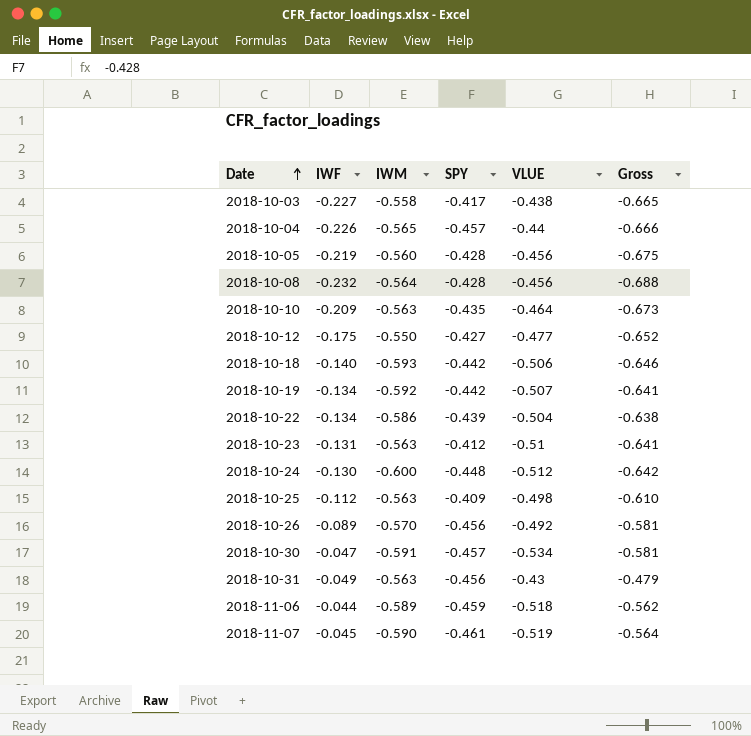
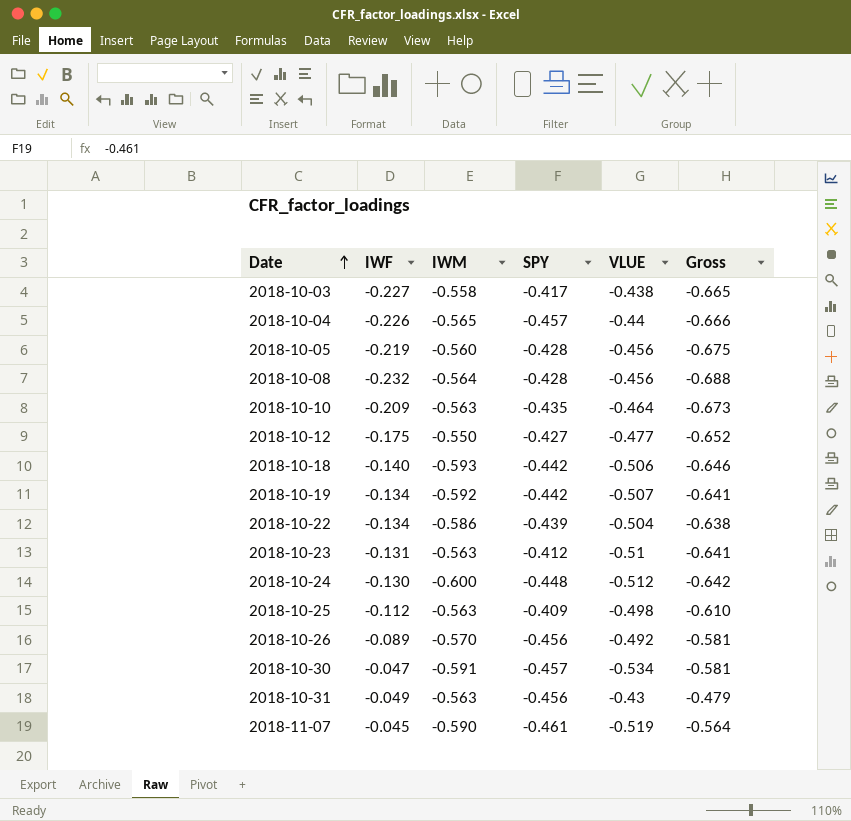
row 2018-11-06: -0.044 | -0.589 | -0.459 | -0.518 | -0.562 -> none

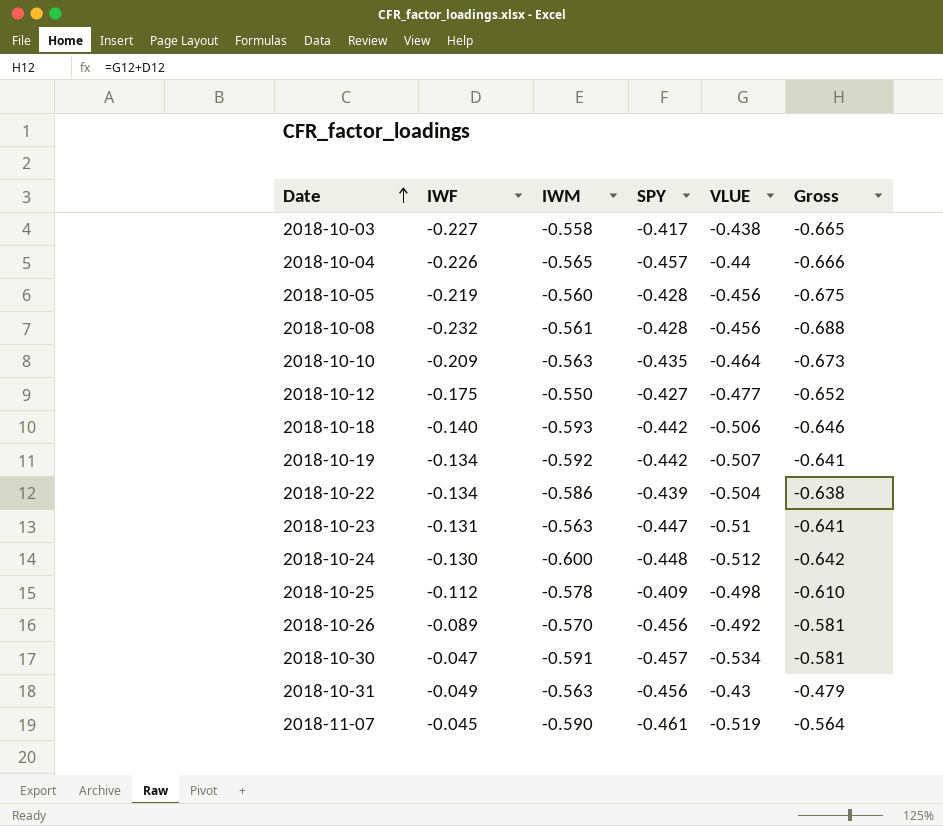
2018-10-08 | IWM: -0.564 -> -0.561
2018-10-23 | SPY: -0.412 -> -0.447
2018-10-25 | IWM: -0.563 -> -0.578

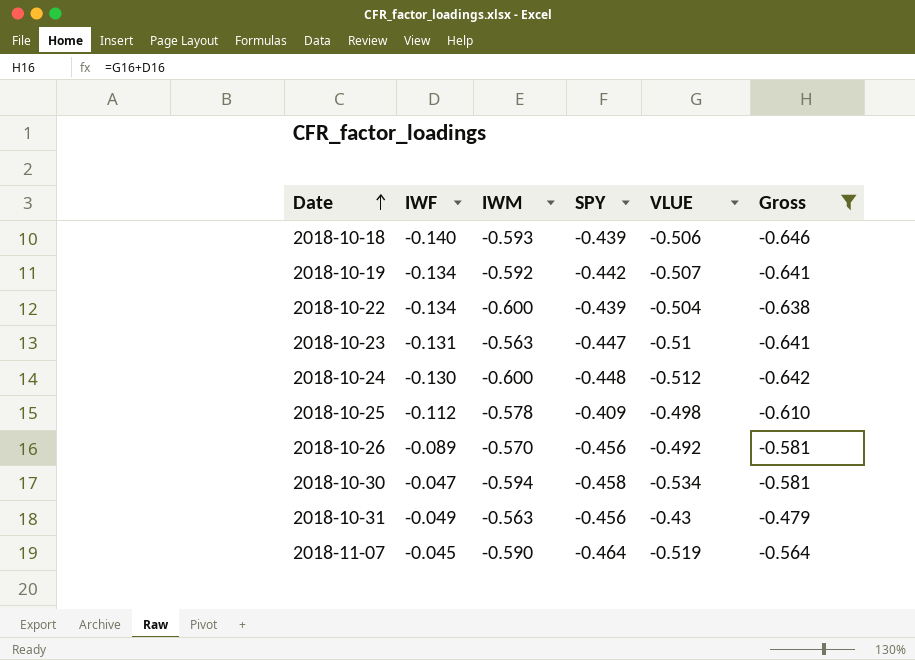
filter: none -> Gross >= -0.646
2018-10-18 | SPY: -0.442 -> -0.439
2018-10-22 | IWM: -0.586 -> -0.600
2018-10-30 | IWM: -0.591 -> -0.594
2018-10-30 | SPY: -0.457 -> -0.458
2018-11-07 | SPY: -0.461 -> -0.464

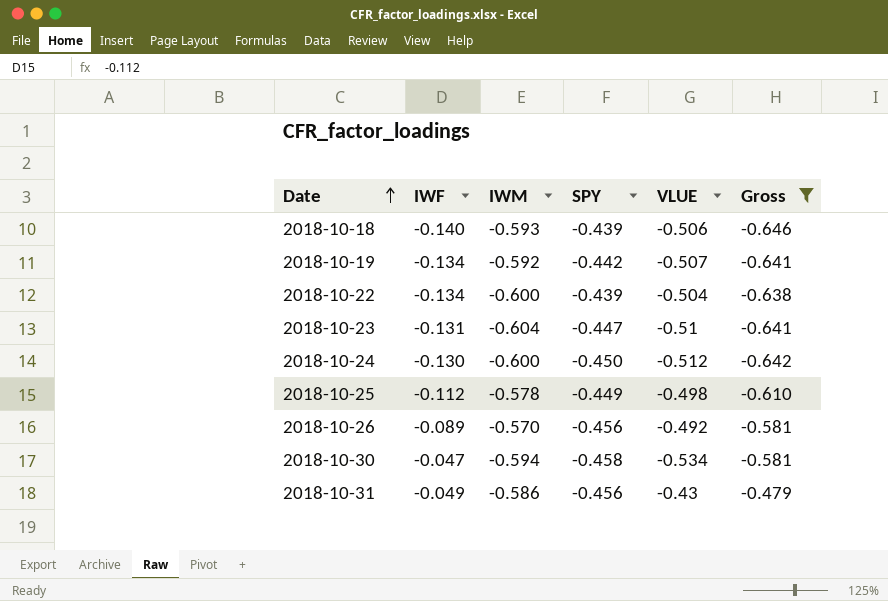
row 2018-11-07: -0.045 | -0.590 | -0.464 | -0.519 | -0.564 -> none
2018-10-23 | IWM: -0.563 -> -0.604
2018-10-24 | SPY: -0.448 -> -0.450
2018-10-25 | SPY: -0.409 -> -0.449
2018-10-31 | IWM: -0.563 -> -0.586

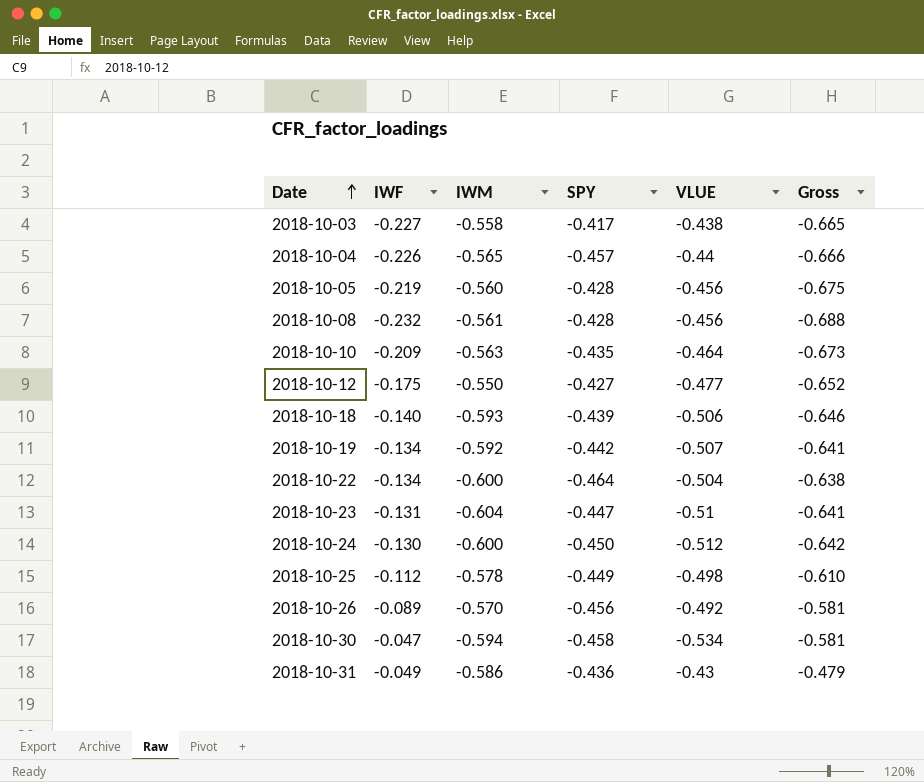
filter: Gross >= -0.646 -> none
2018-10-22 | SPY: -0.439 -> -0.464
2018-10-31 | SPY: -0.456 -> -0.436

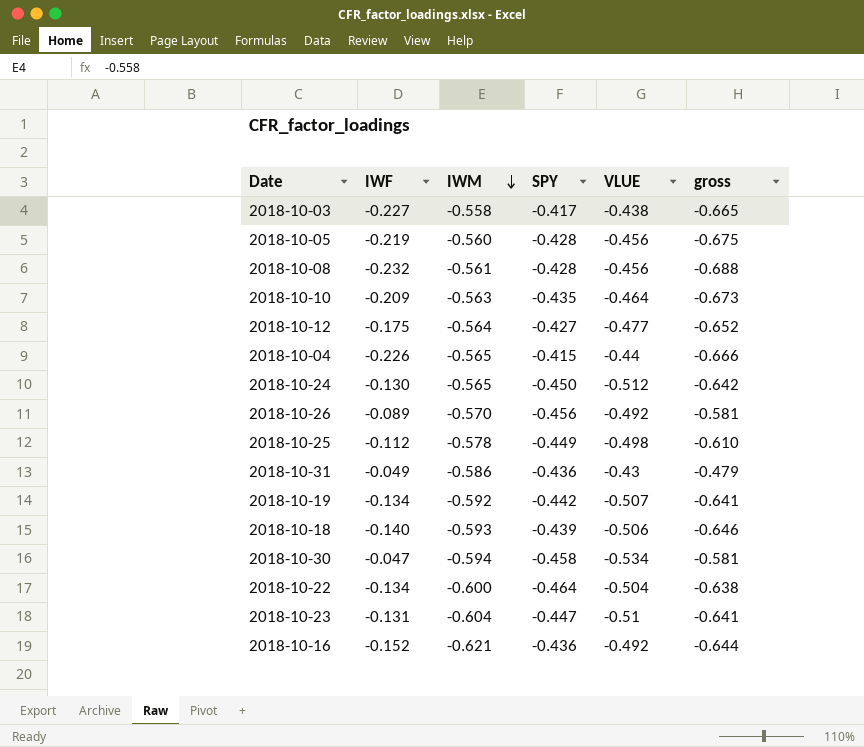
row order: Date ascending -> IWM descending
column name: Gross -> gross
2018-10-12 | IWM: -0.550 -> -0.564
2018-10-04 | SPY: -0.457 -> -0.415
2018-10-24 | IWM: -0.600 -> -0.565
row 2018-10-16: none -> -0.152 | -0.621 | -0.436 | -0.492 | -0.644

